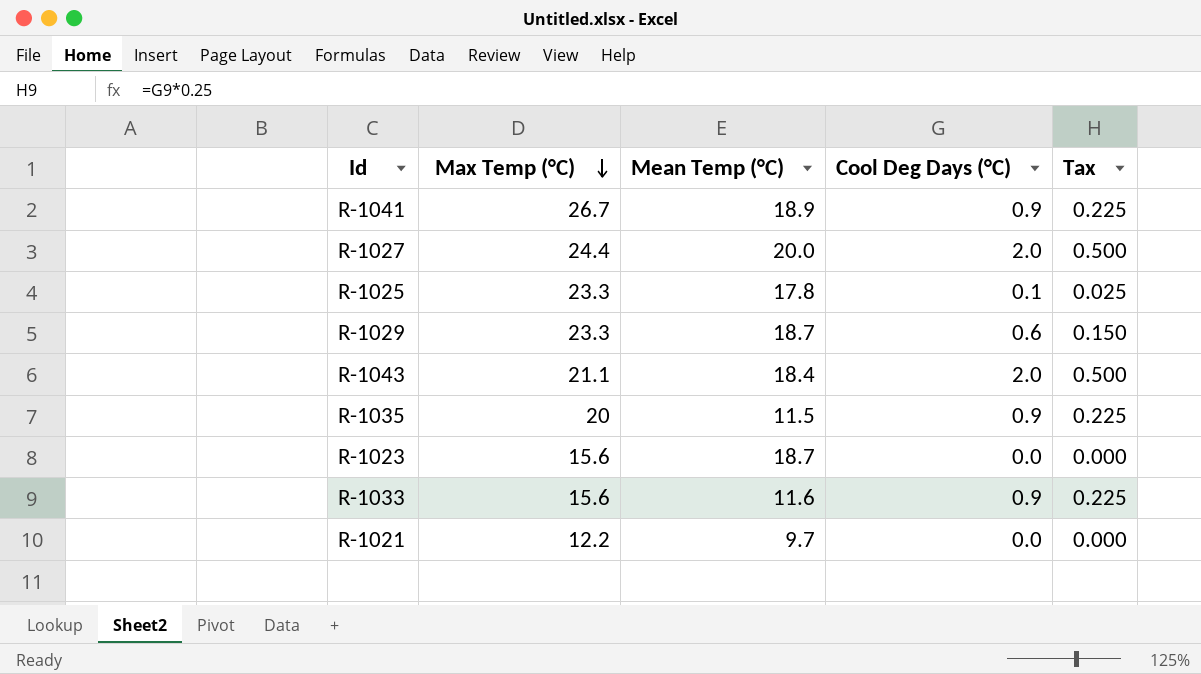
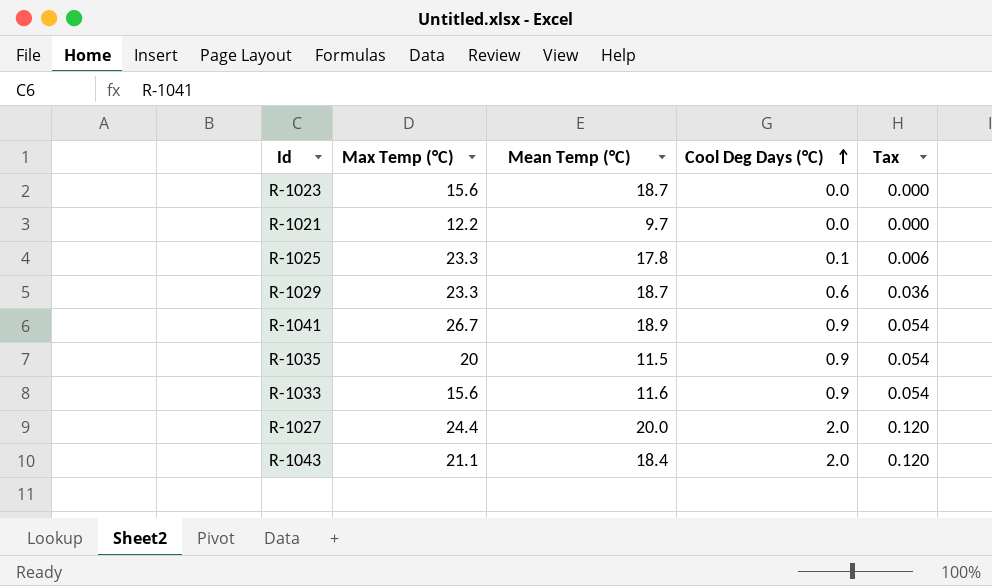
row order: Max Temp (°C) descending -> Cool Deg Days (°C) ascending
column Tax | formula: [Cool Deg Days (°C)] * 0.25 -> [Cool Deg Days (°C)] * 0.06

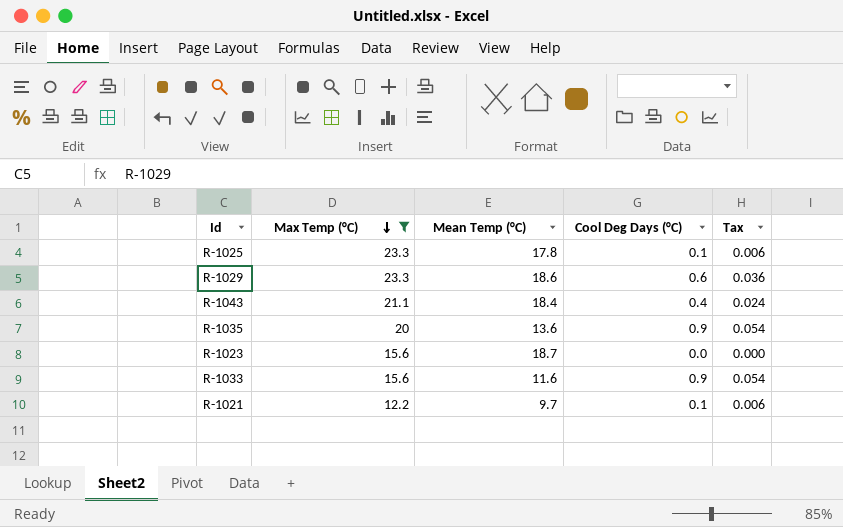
filter: none -> Max Temp (°C) <= 23.3
row order: Cool Deg Days (°C) ascending -> Max Temp (°C) descending
R-1029 | Mean Temp (°C): 18.7 -> 18.6
R-1043 | Cool Deg Days (°C): 2.0 -> 0.4
R-1043 | Tax: 0.120 -> 0.024
R-1035 | Mean Temp (°C): 11.5 -> 13.6
R-1021 | Cool Deg Days (°C): 0.0 -> 0.1
R-1021 | Tax: 0.000 -> 0.006

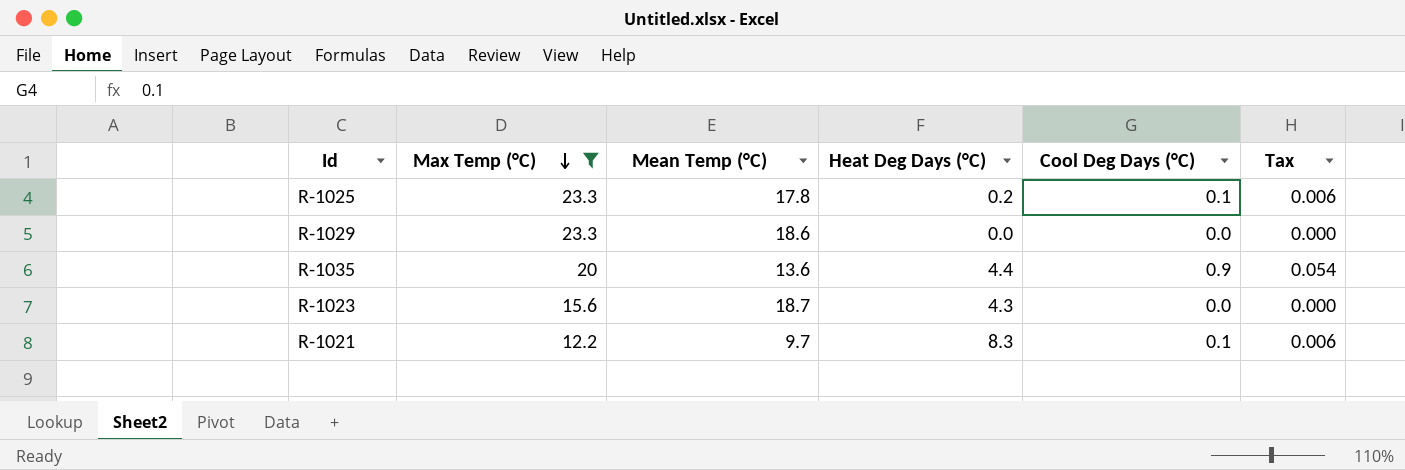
column Heat Deg Days (°C) | position: none -> 4
row R-1043: 21.1 | 18.4 | 0.4 | 0.024 -> none
row R-1033: 15.6 | 11.6 | 0.9 | 0.054 -> none
R-1029 | Cool Deg Days (°C): 0.6 -> 0.0
R-1029 | Tax: 0.036 -> 0.000

